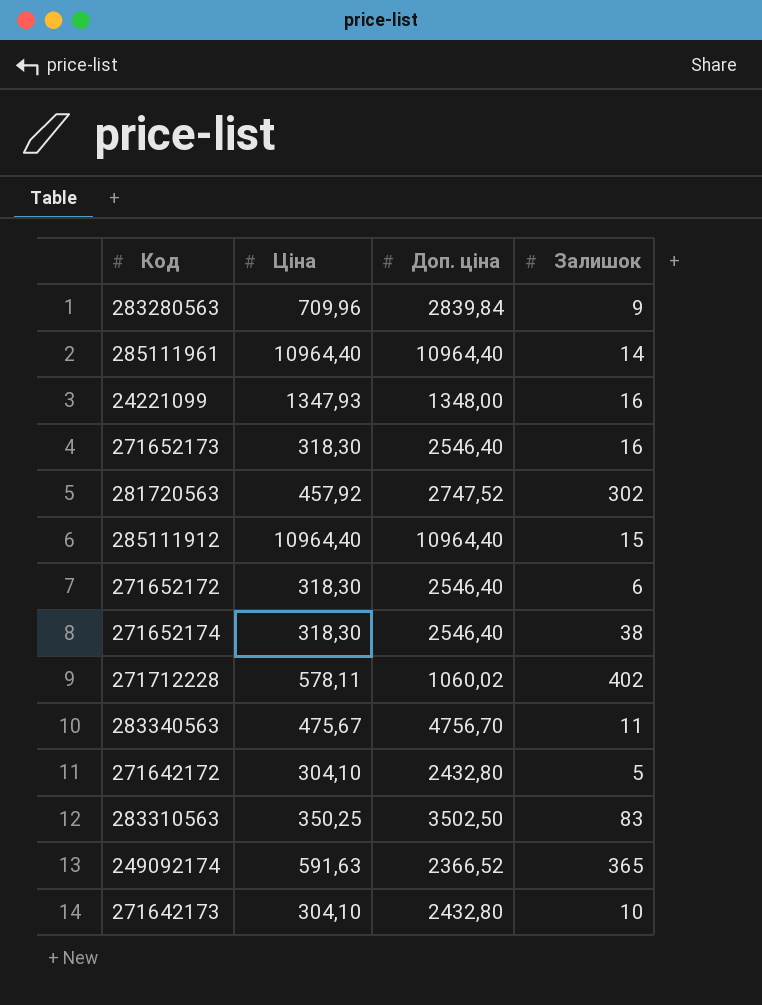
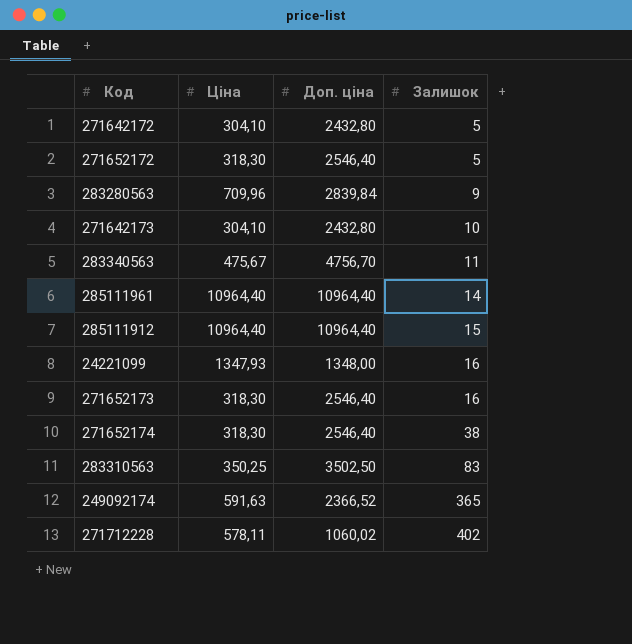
row order: none -> Залишок ascending
row 281720563: 457,92 | 2747,52 | 302 -> none
271652172 | Залишок: 6 -> 5

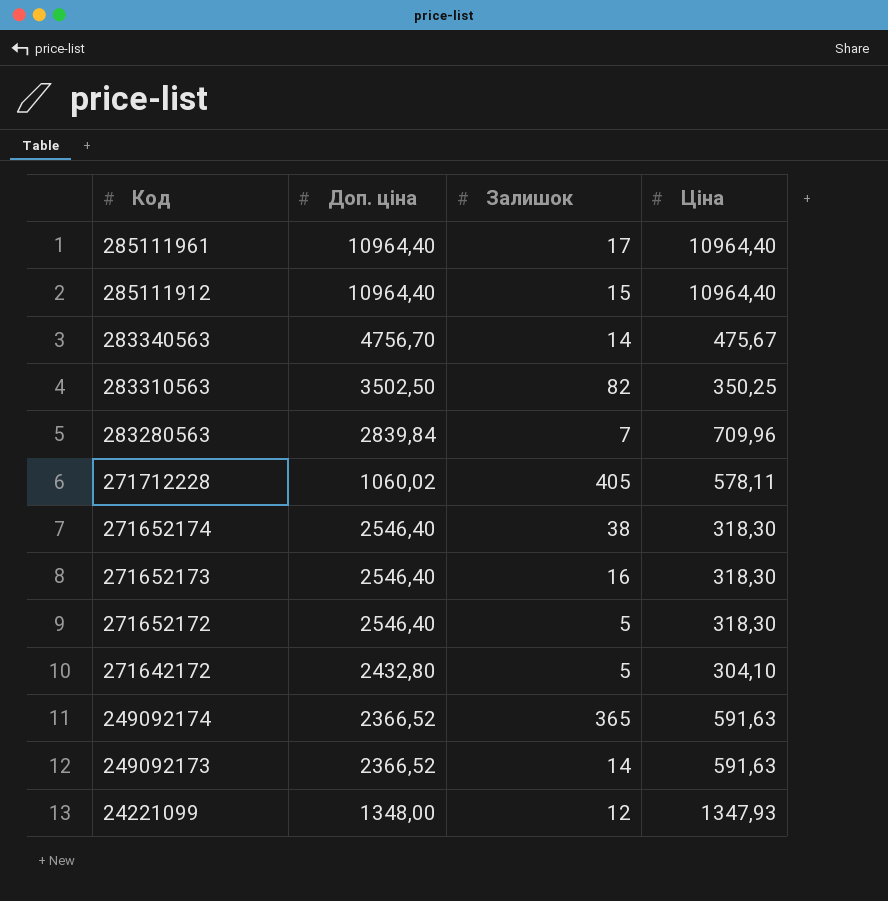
row order: Залишок ascending -> Код descending
column Ціна | position: 2 -> 4
row 271642173: 304,10 | 2432,80 | 10 -> none
285111961 | Залишок: 14 -> 17
283340563 | Залишок: 11 -> 14
283310563 | Залишок: 83 -> 82
283280563 | Залишок: 9 -> 7
271712228 | Залишок: 402 -> 405
row 249092173: none -> 2366,52 | 14 | 591,63
24221099 | Залишок: 16 -> 12

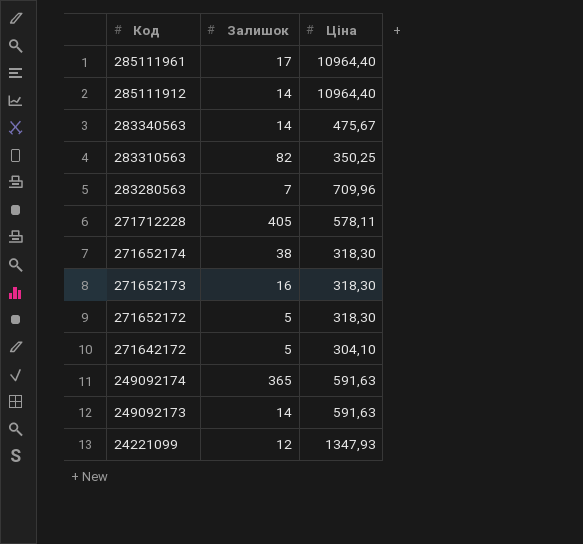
column Доп. ціна | position: 2 -> none
285111912 | Залишок: 15 -> 14

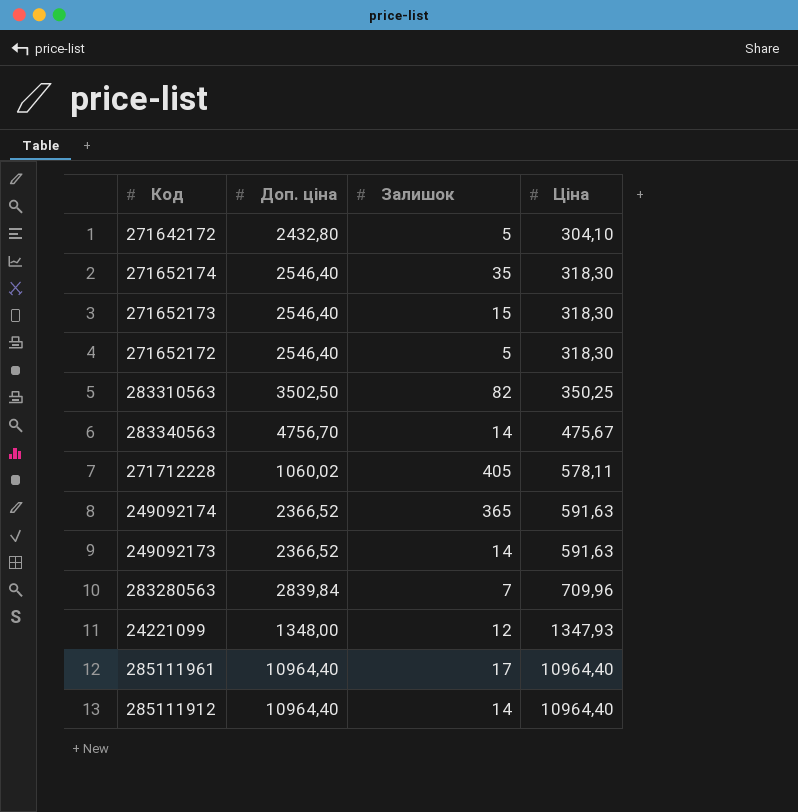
row order: Код descending -> Ціна ascending
column Доп. ціна | position: none -> 2
271652174 | Залишок: 38 -> 35
271652173 | Залишок: 16 -> 15

